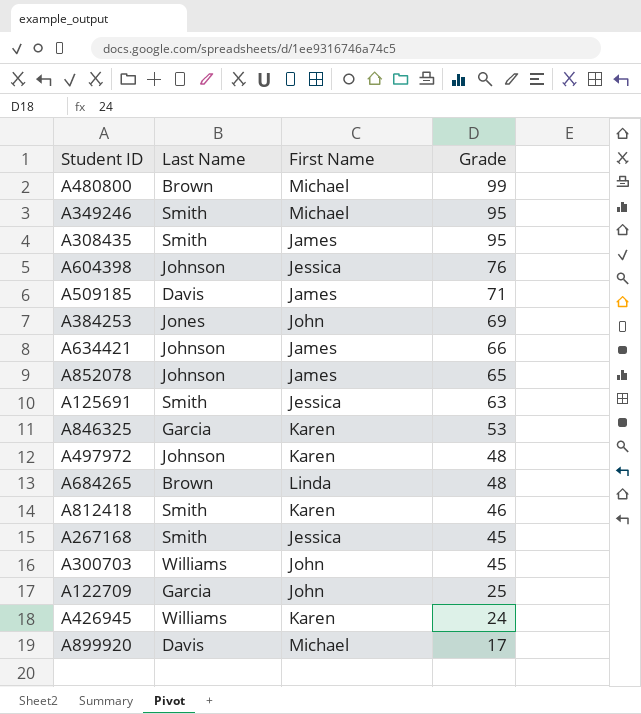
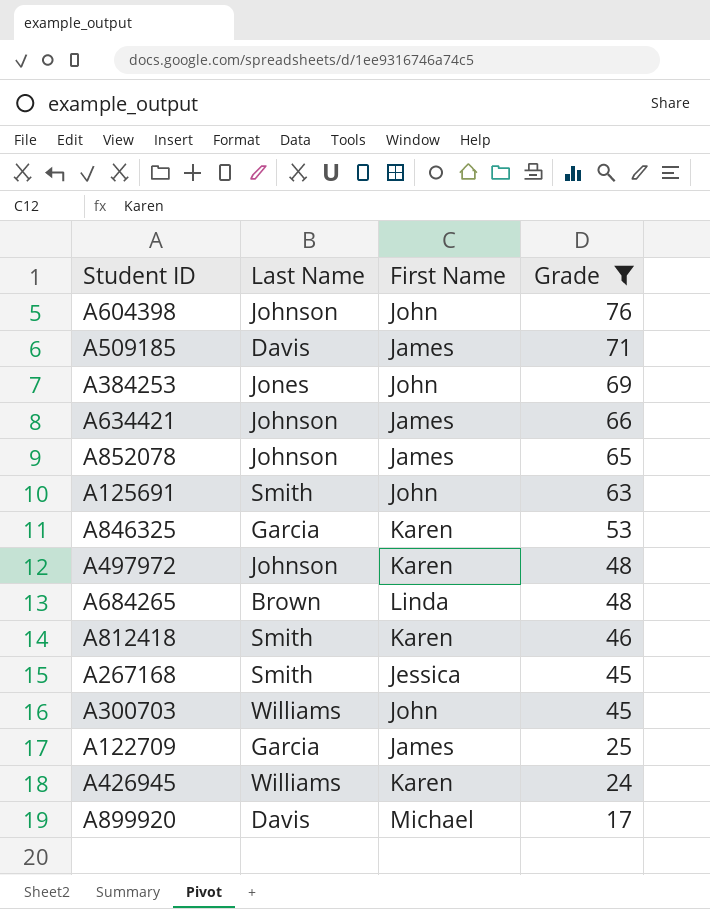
filter: none -> Grade <= 76
A604398 | First Name: Jessica -> John
A125691 | First Name: Jessica -> John
A122709 | First Name: John -> James

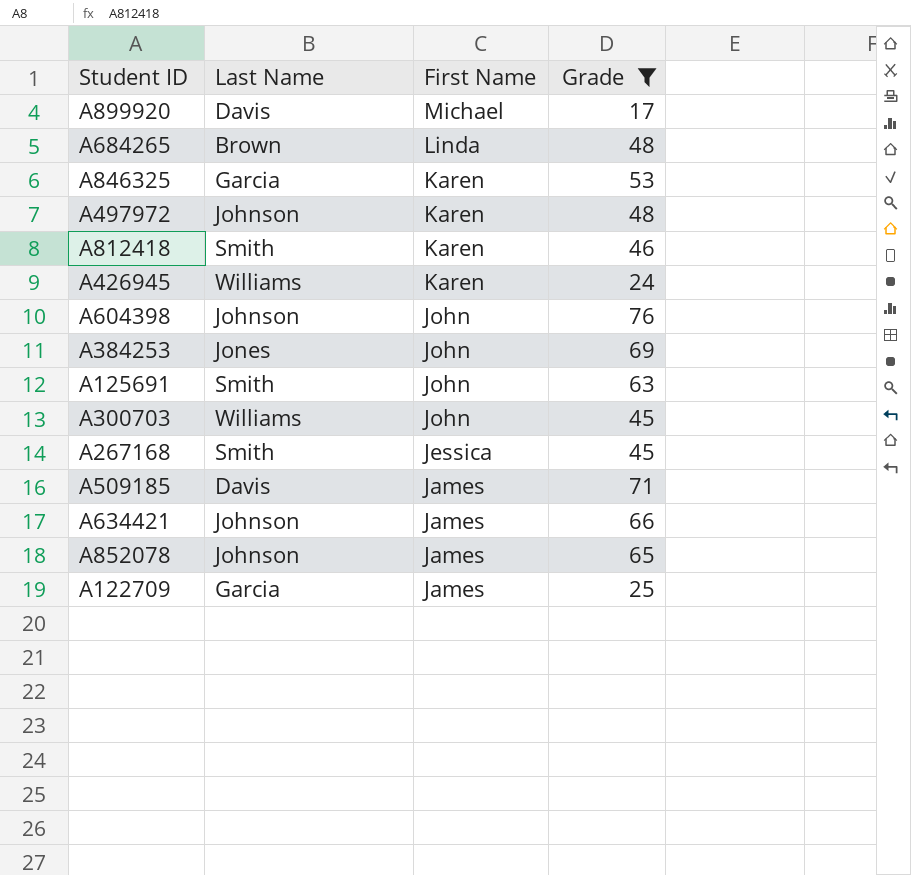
row order: Grade descending -> First Name descending

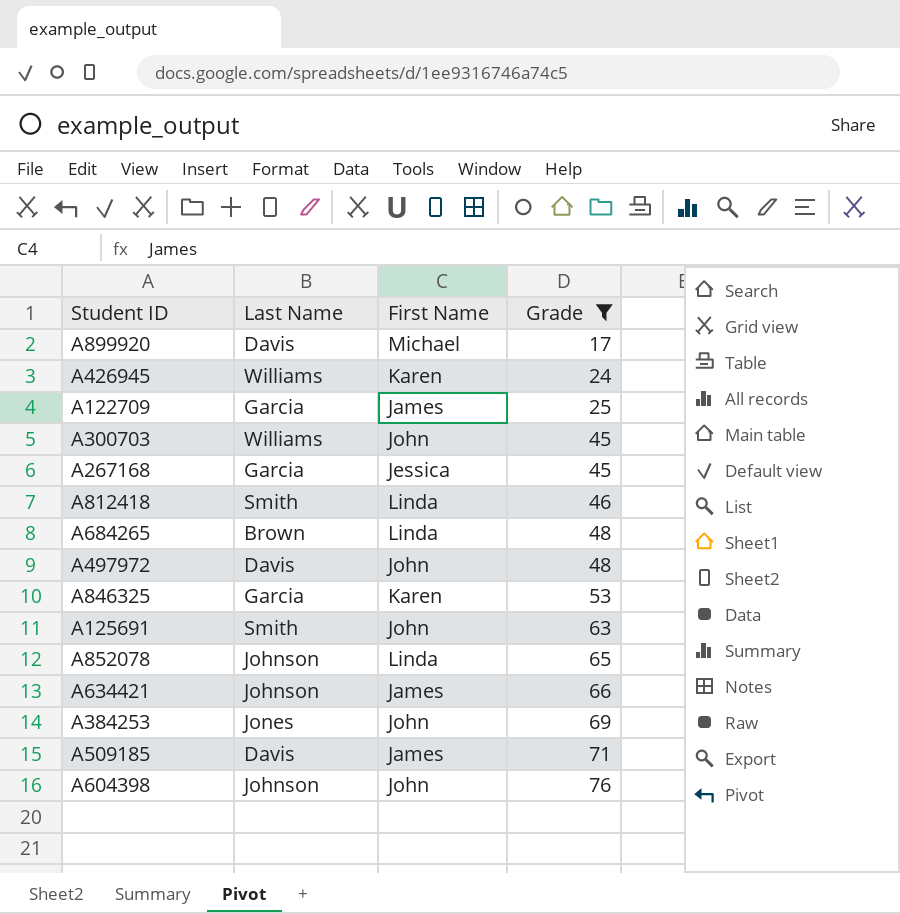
row order: First Name descending -> Grade ascending
A267168 | Last Name: Smith -> Garcia
A812418 | First Name: Karen -> Linda
A497972 | Last Name: Johnson -> Davis
A497972 | First Name: Karen -> John
A852078 | First Name: James -> Linda

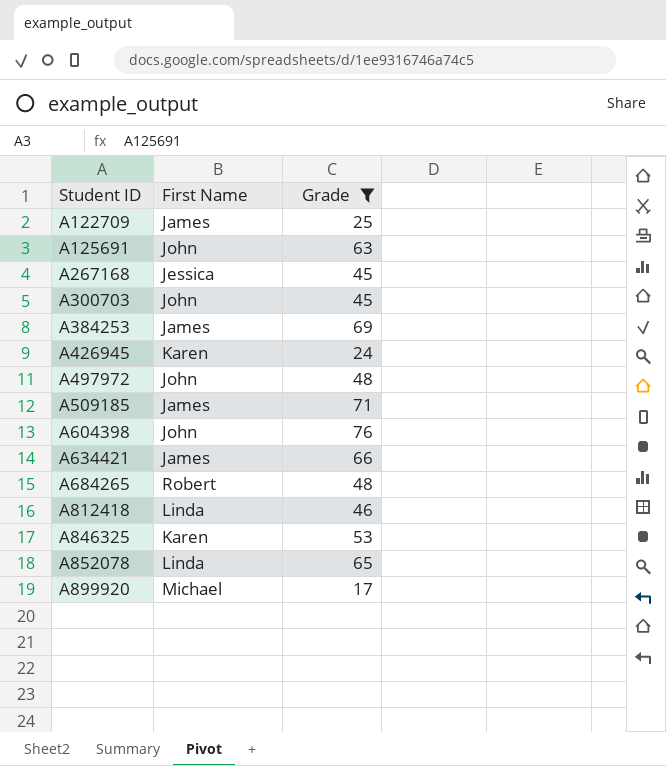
row order: Grade ascending -> Student ID ascending
column Last Name | position: 2 -> none
A384253 | First Name: John -> James
A684265 | First Name: Linda -> Robert

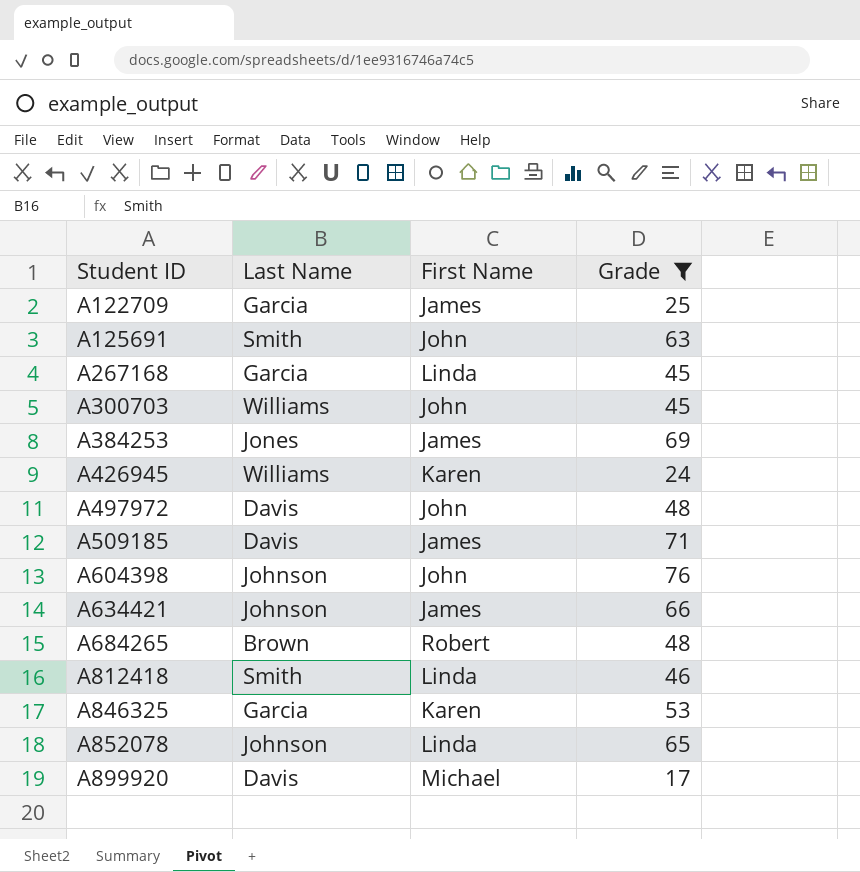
column Last Name | position: none -> 2
A267168 | First Name: Jessica -> Linda

